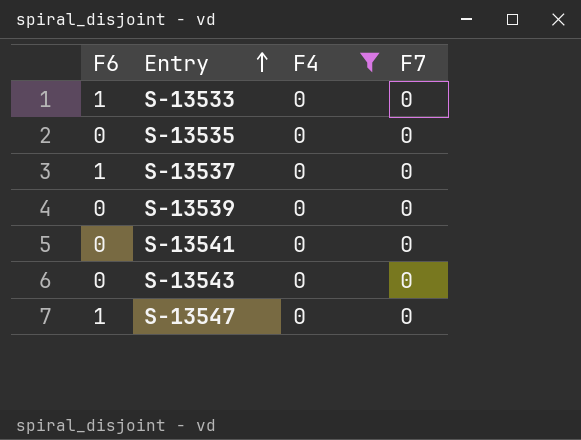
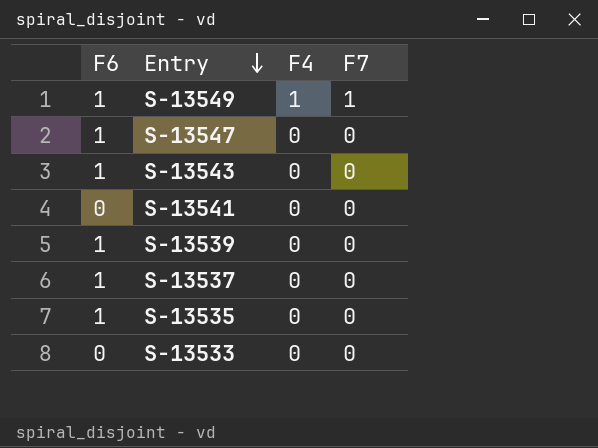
filter: F4 = 0 -> none
row order: Entry ascending -> Entry descending
S-13543 | F6: 0 -> 1
S-13539 | F6: 0 -> 1
S-13535 | F6: 0 -> 1
S-13533 | F6: 1 -> 0

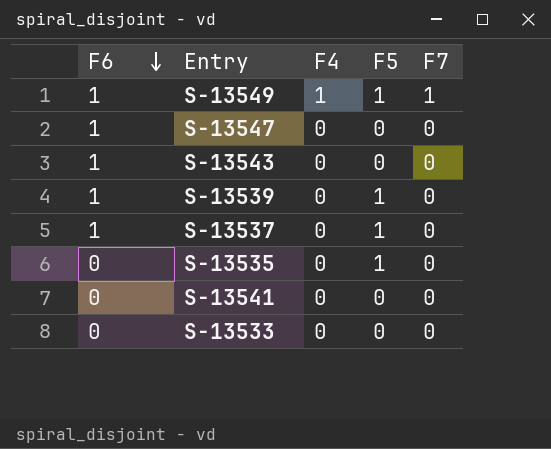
row order: Entry descending -> F6 descending
column F5 | position: none -> 4
S-13535 | F6: 1 -> 0

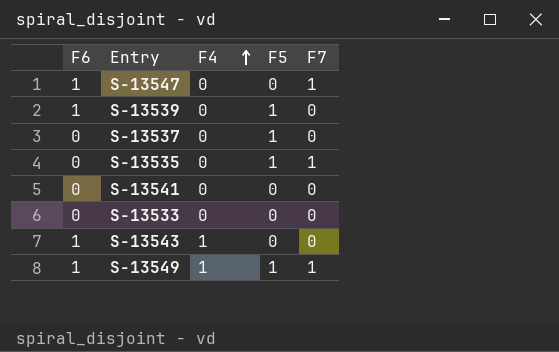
row order: F6 descending -> F4 ascending
S-13547 | F7: 0 -> 1
S-13537 | F6: 1 -> 0
S-13535 | F7: 0 -> 1
S-13543 | F4: 0 -> 1

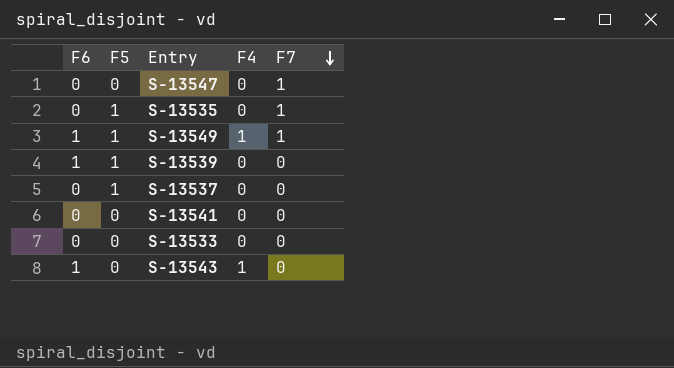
row order: F4 ascending -> F7 descending
column F5 | position: 4 -> 2
S-13547 | F6: 1 -> 0

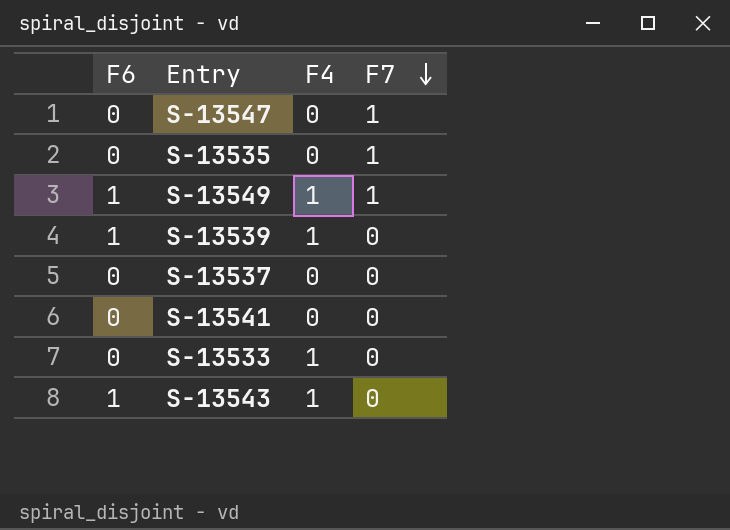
column F5 | position: 2 -> none
S-13539 | F4: 0 -> 1
S-13533 | F4: 0 -> 1

